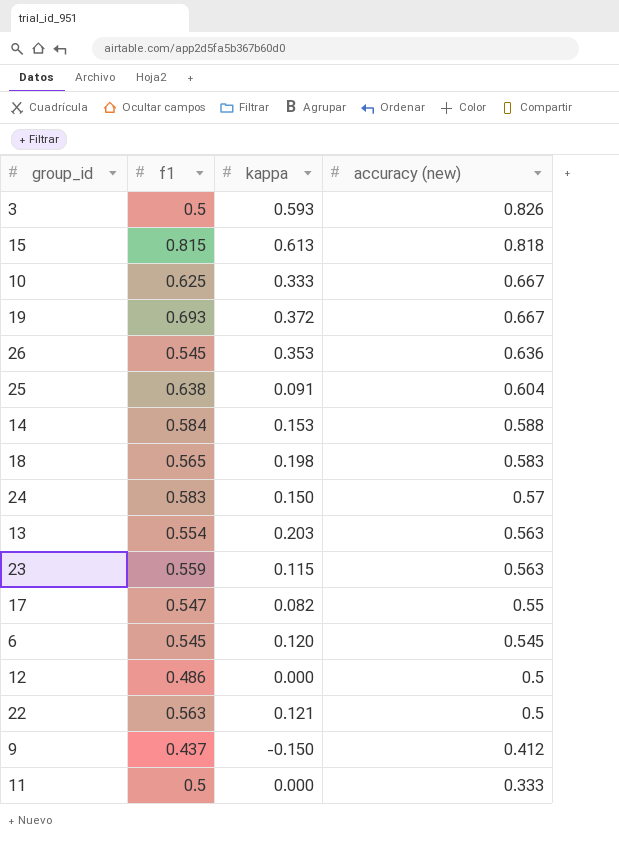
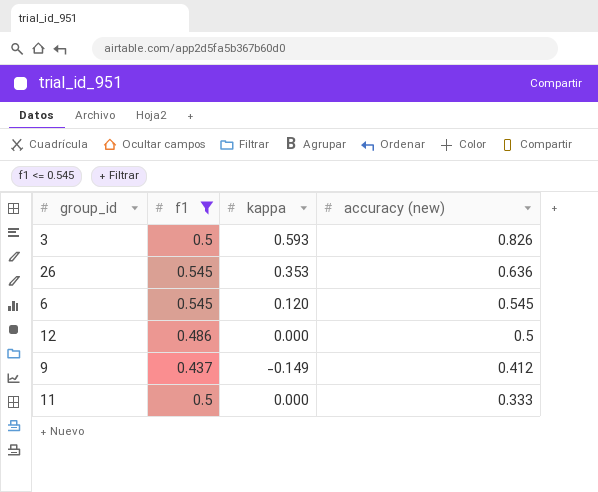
filter: none -> f1 <= 0.545
9 | kappa: -0.150 -> -0.149

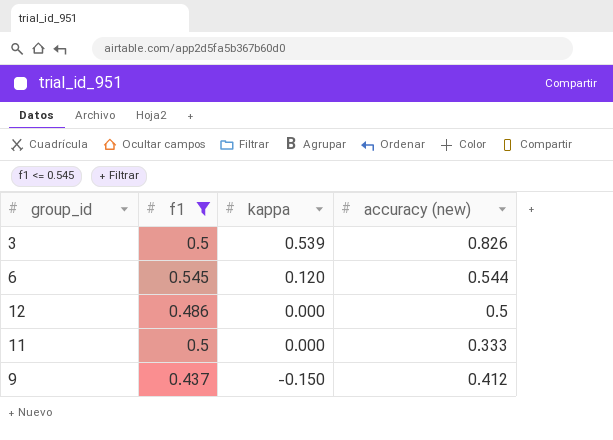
row order: accuracy (new) descending -> kappa descending
row 26: 0.545 | 0.353 | 0.636 -> none
3 | kappa: 0.593 -> 0.539
6 | accuracy (new): 0.545 -> 0.544
9 | kappa: -0.149 -> -0.150

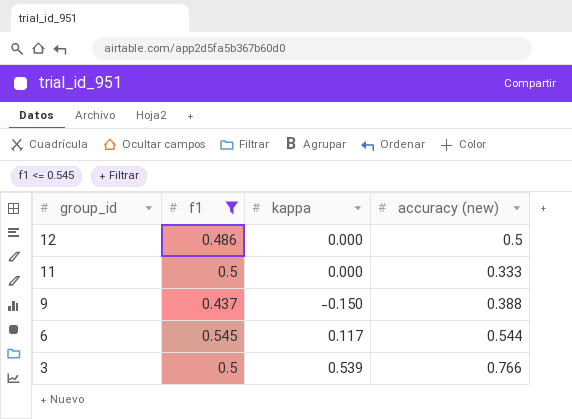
row order: kappa descending -> group_id descending
9 | accuracy (new): 0.412 -> 0.388
6 | kappa: 0.120 -> 0.117
3 | accuracy (new): 0.826 -> 0.766

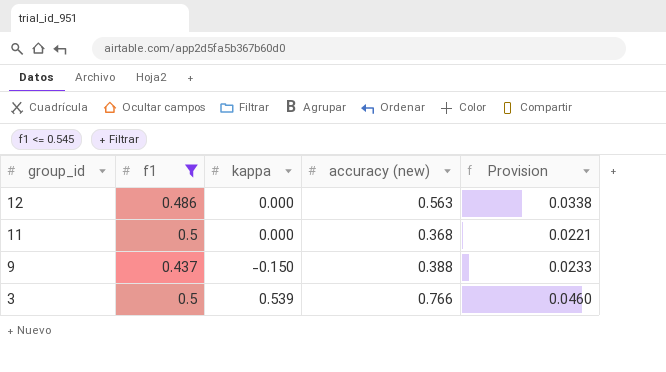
column Provision | formula: none -> [accuracy (new)] * 0.06
row 6: 0.545 | 0.117 | 0.544 -> none
12 | accuracy (new): 0.5 -> 0.563
11 | accuracy (new): 0.333 -> 0.368

